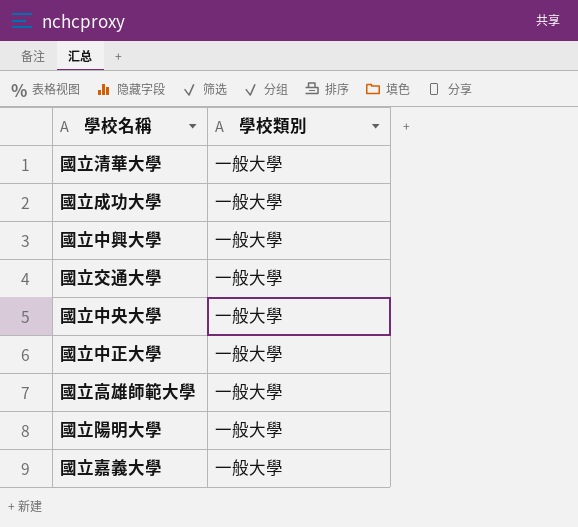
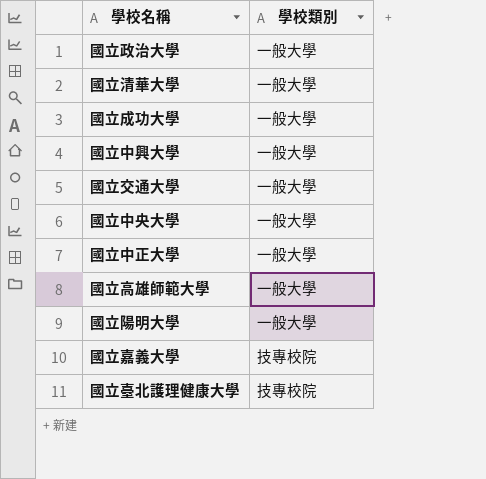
row 國立政治大學: none -> 一般大學
國立嘉義大學 | 學校類別: 一般大學 -> 技專校院
row 國立臺北護理健康大學: none -> 技專校院

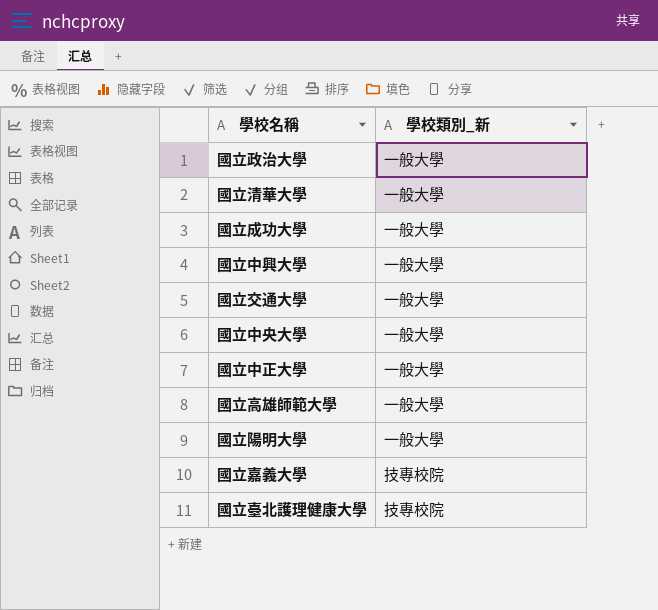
column name: 學校類別 -> 學校類別_新

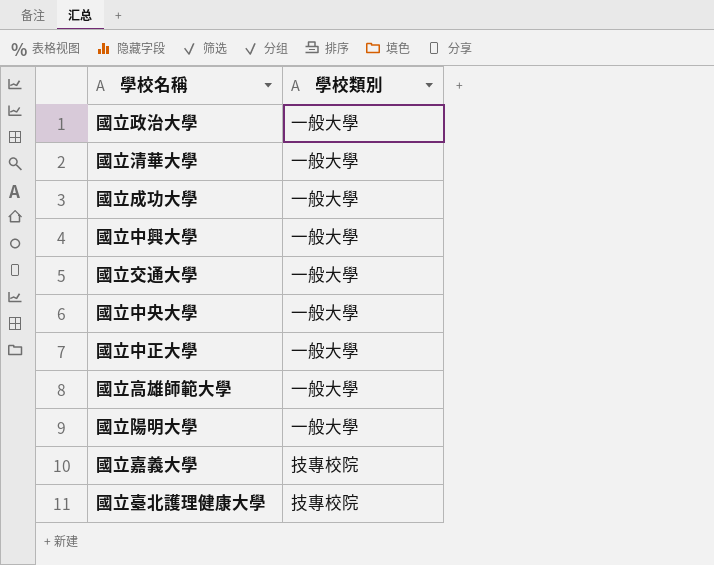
column name: 學校類別_新 -> 學校類別

